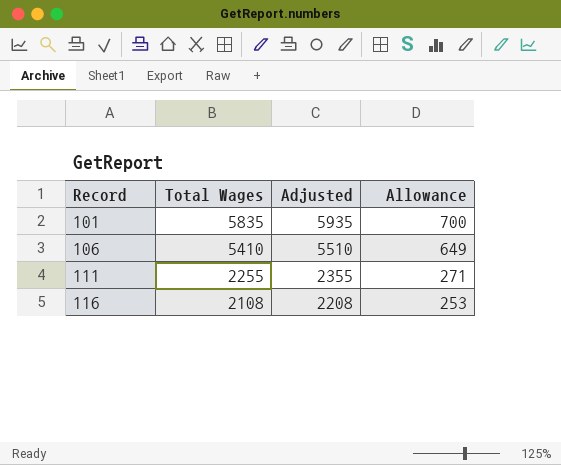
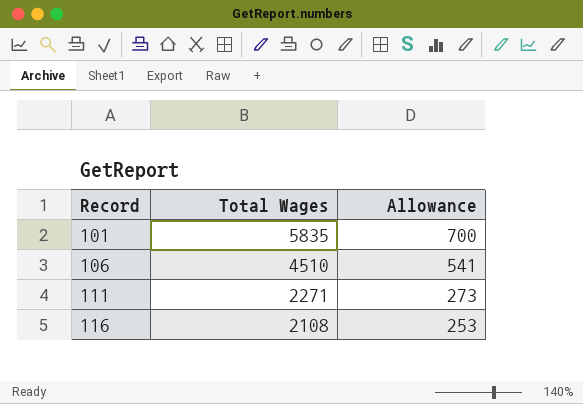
column Adjusted | formula: [Total Wages] + 100 -> none
106 | Total Wages: 5410 -> 4510
106 | Allowance: 649 -> 541
111 | Total Wages: 2255 -> 2271
111 | Allowance: 271 -> 273

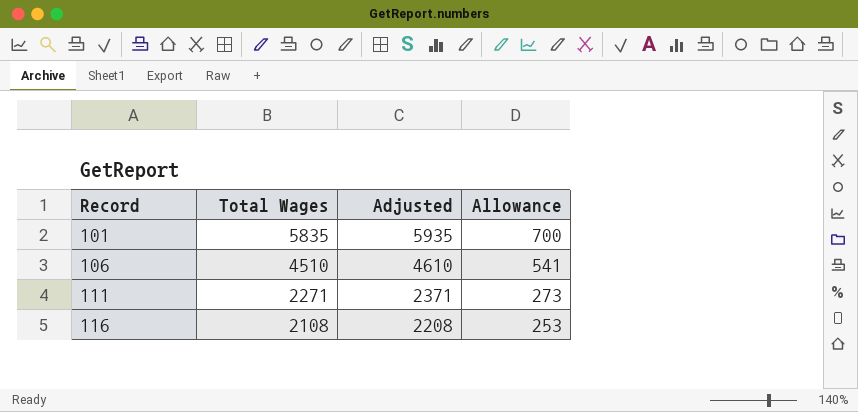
column Adjusted | formula: none -> [Total Wages] + 100

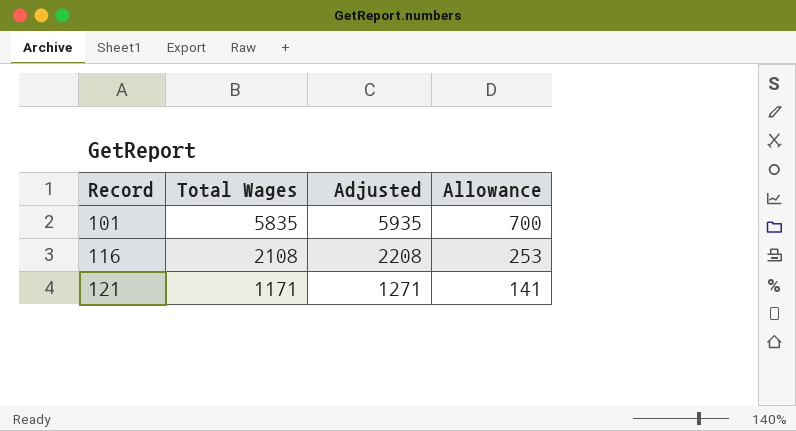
row 106: 4510 | 4610 | 541 -> none
row 111: 2271 | 2371 | 273 -> none
row 121: none -> 1171 | 1271 | 141

